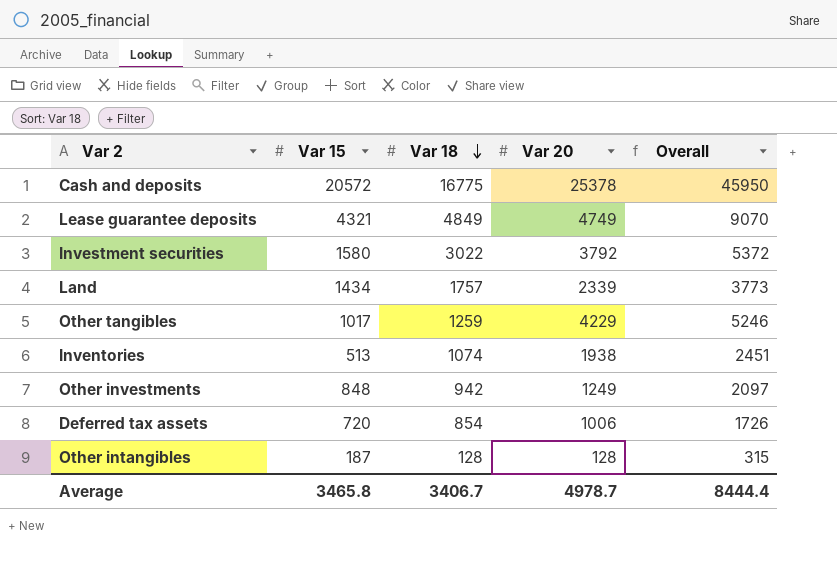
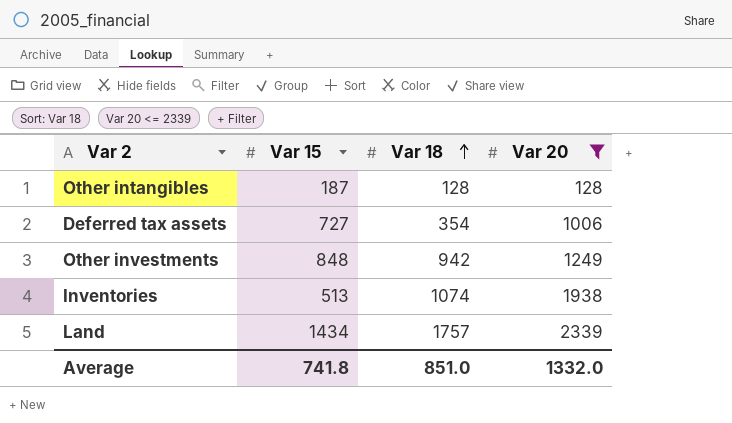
filter: none -> Var 20 <= 2339
row order: Var 18 descending -> Var 18 ascending
column Overall | formula: [Var 15] + [Var 20] -> none
Deferred tax assets | Var 15: 720 -> 727
Deferred tax assets | Var 18: 854 -> 354
Average | Var 15: 3465.8 -> 741.8
Average | Var 18: 3406.7 -> 851.0
Average | Var 20: 4978.7 -> 1332.0

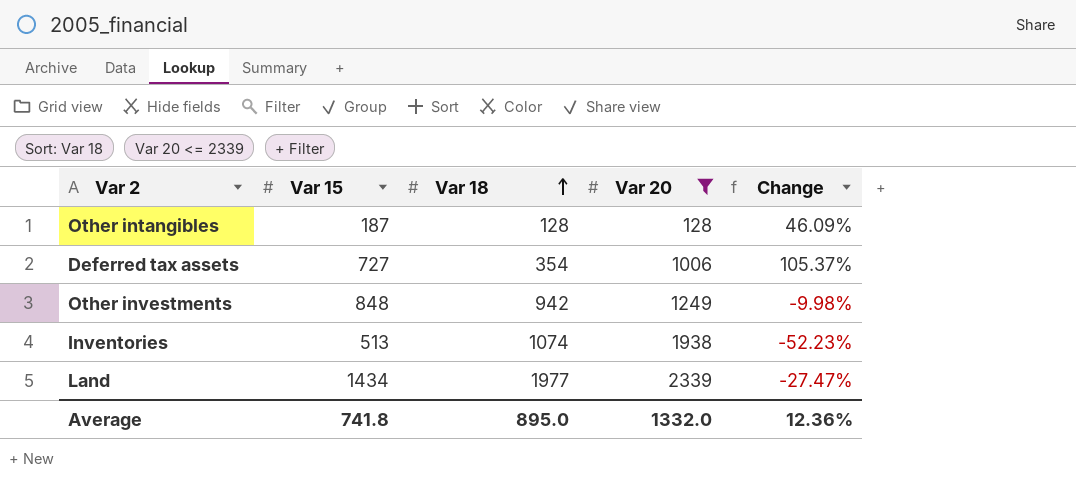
column Change | formula: none -> ([Var 15] - [Var 18]) / [Var 18]
Land | Var 18: 1757 -> 1977
Average | Var 18: 851.0 -> 895.0

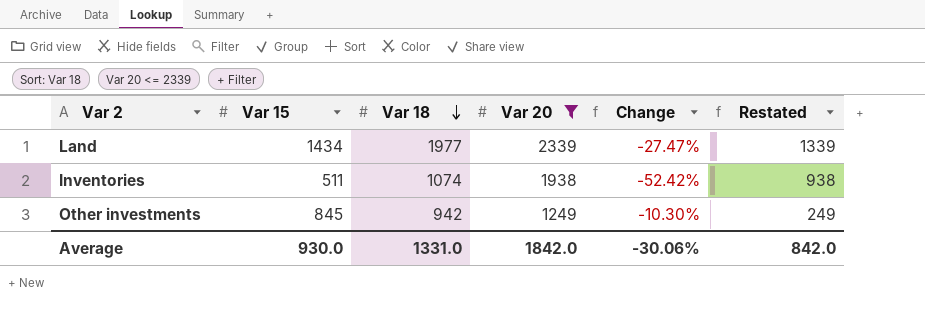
row order: Var 18 ascending -> Var 18 descending
column Restated | formula: none -> [Var 20] - 1000
row Other intangibles: 187 | 128 | 128 | 46.09% -> none
row Deferred tax assets: 727 | 354 | 1006 | 105.37% -> none
Inventories | Var 15: 513 -> 511
Inventories | Change: -52.23% -> -52.42%
Other investments | Var 15: 848 -> 845
Other investments | Change: -9.98% -> -10.30%
Average | Var 15: 741.8 -> 930.0
Average | Var 18: 895.0 -> 1331.0
Average | Var 20: 1332.0 -> 1842.0
Average | Change: 12.36% -> -30.06%

